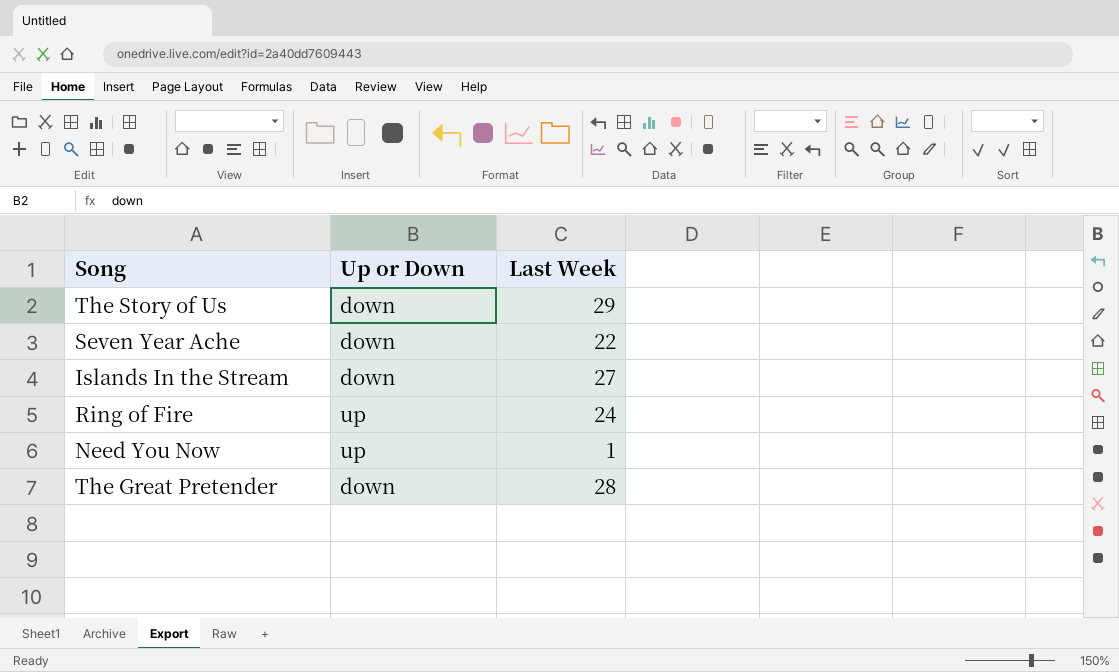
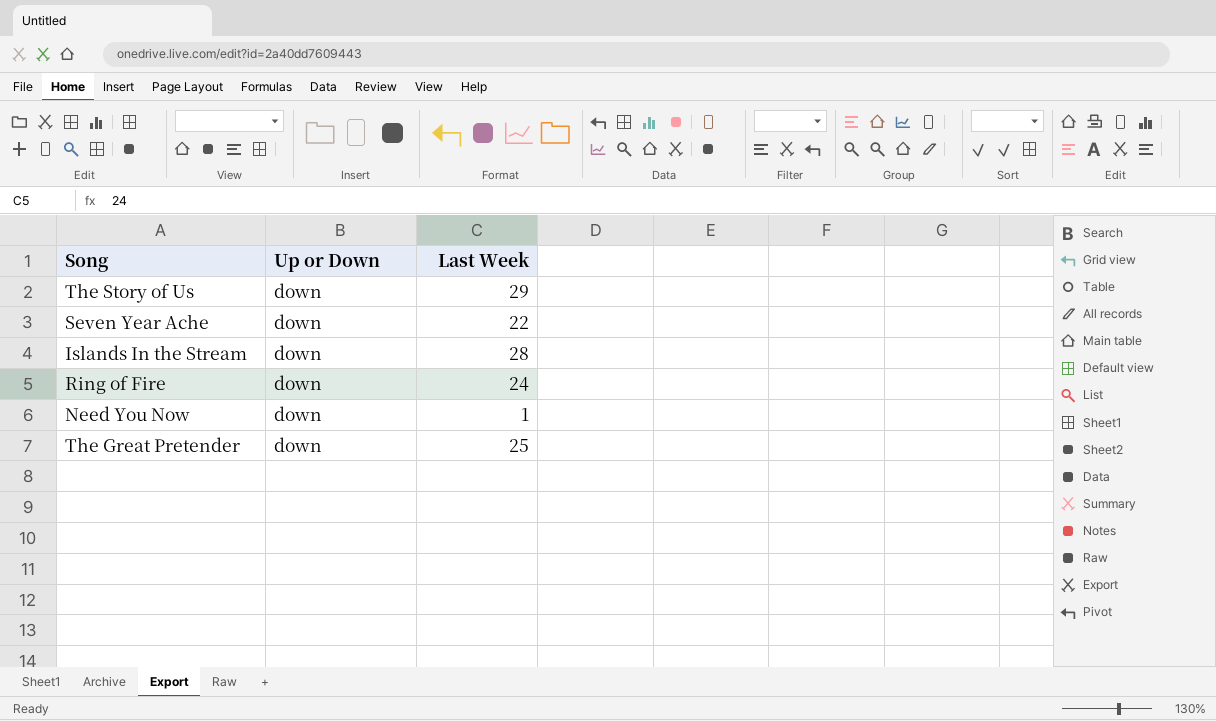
Islands In the Stream | Last Week: 27 -> 28
Ring of Fire | Up or Down: up -> down
Need You Now | Up or Down: up -> down
The Great Pretender | Last Week: 28 -> 25

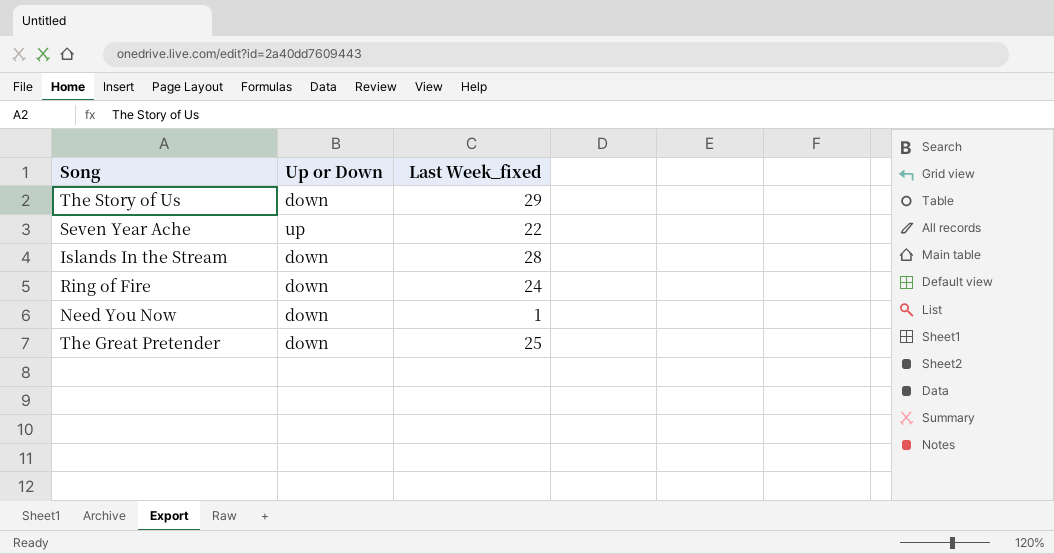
column name: Last Week -> Last Week_fixed
Seven Year Ache | Up or Down: down -> up

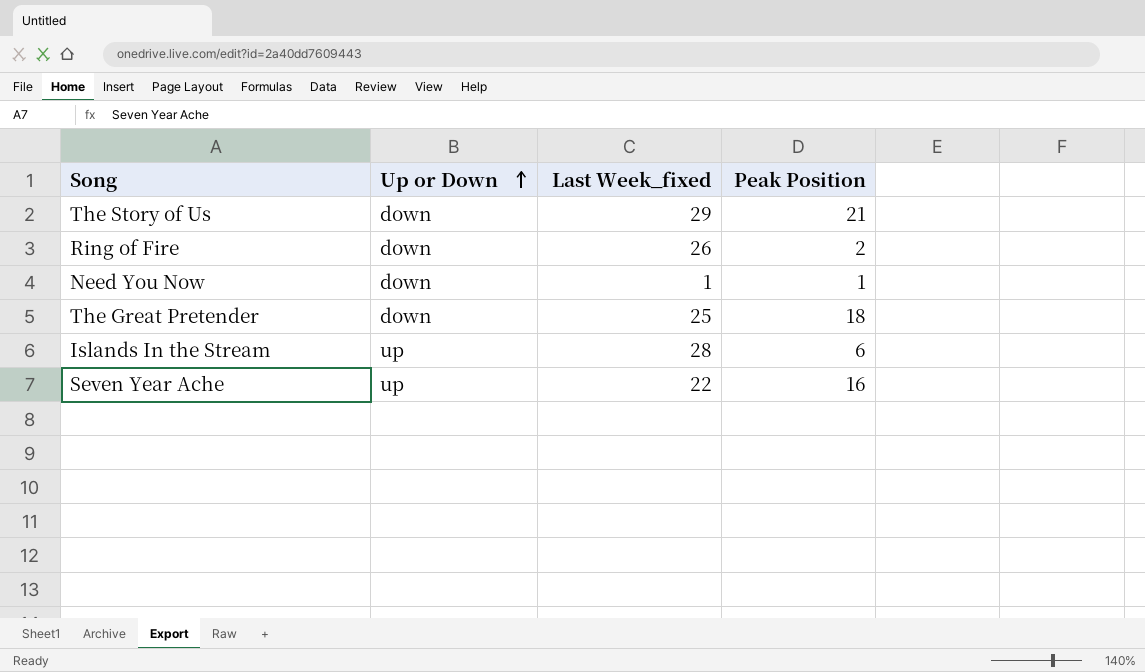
row order: none -> Up or Down ascending
column Peak Position | position: none -> 4
Ring of Fire | Last Week_fixed: 24 -> 26
Islands In the Stream | Up or Down: down -> up

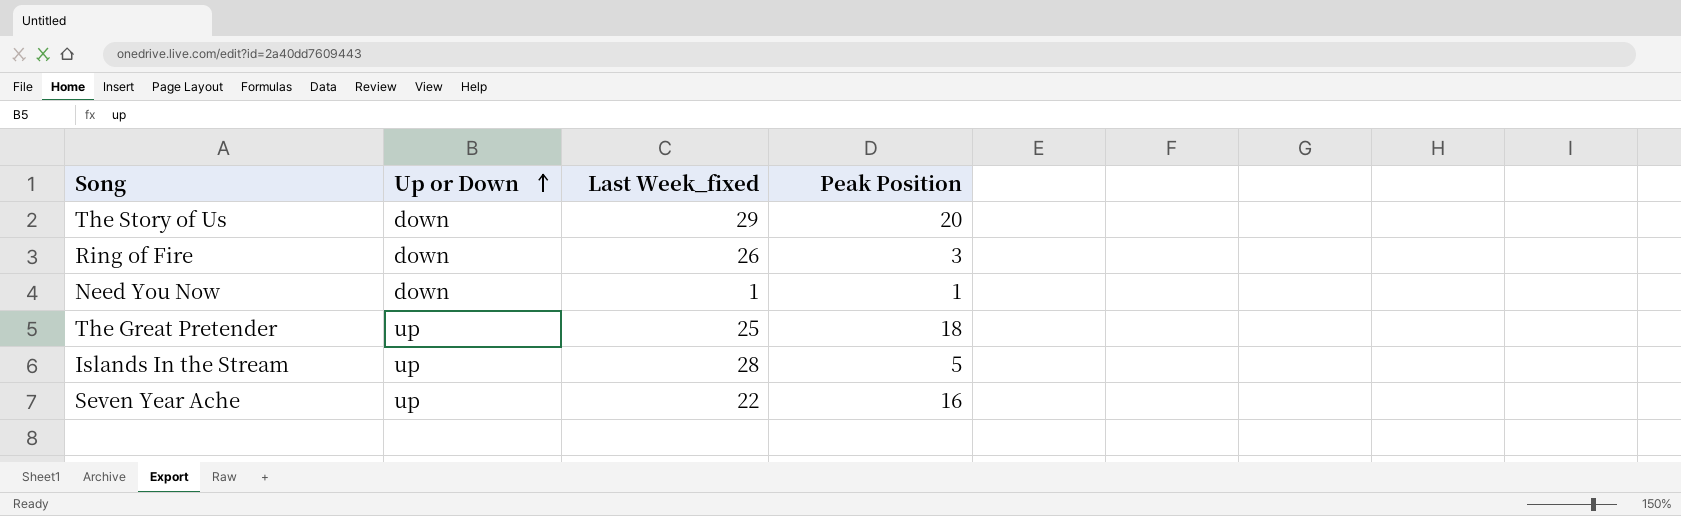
The Story of Us | Peak Position: 21 -> 20
Ring of Fire | Peak Position: 2 -> 3
The Great Pretender | Up or Down: down -> up
Islands In the Stream | Peak Position: 6 -> 5

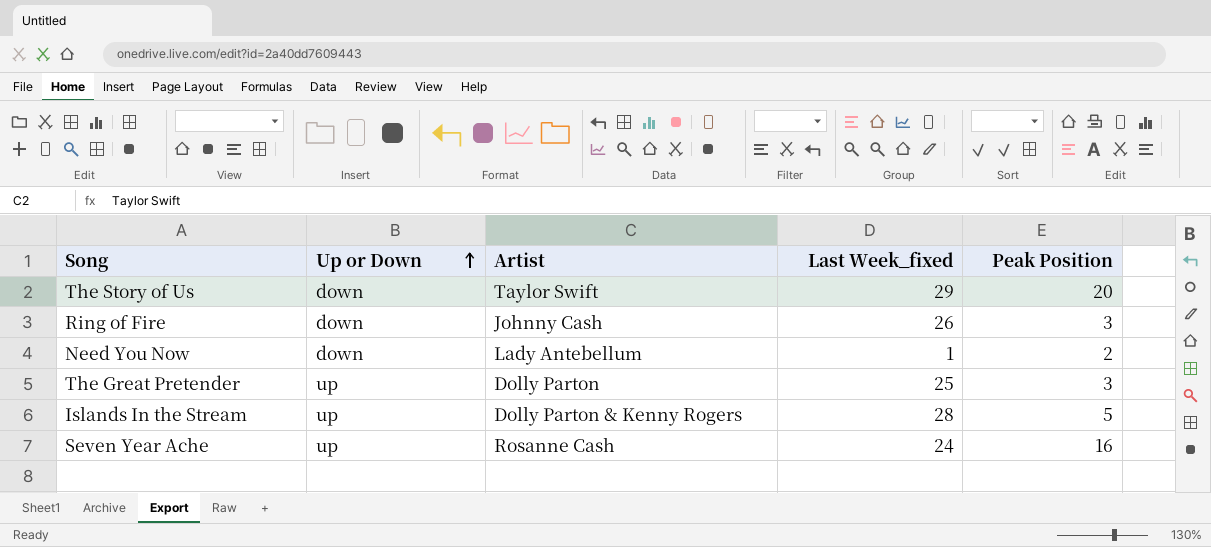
column Artist | position: none -> 3
Need You Now | Peak Position: 1 -> 2
The Great Pretender | Peak Position: 18 -> 3
Seven Year Ache | Last Week_fixed: 22 -> 24

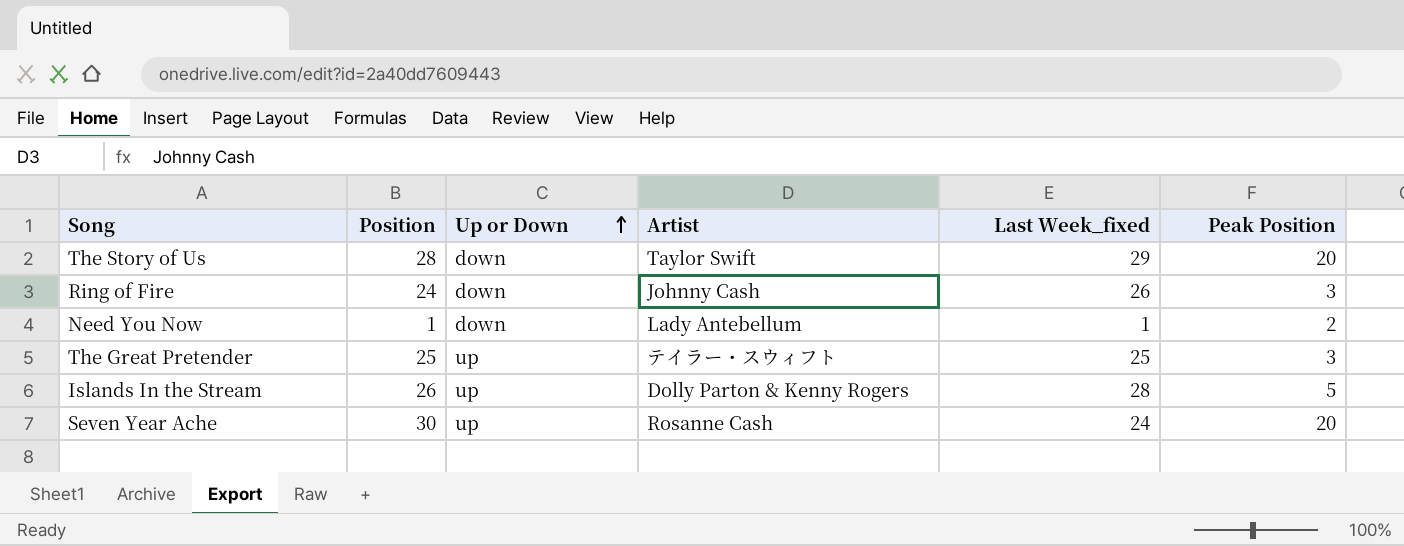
column Position | position: none -> 2
The Great Pretender | Artist: Dolly Parton -> テイラー・スウィフト
Seven Year Ache | Peak Position: 16 -> 20

